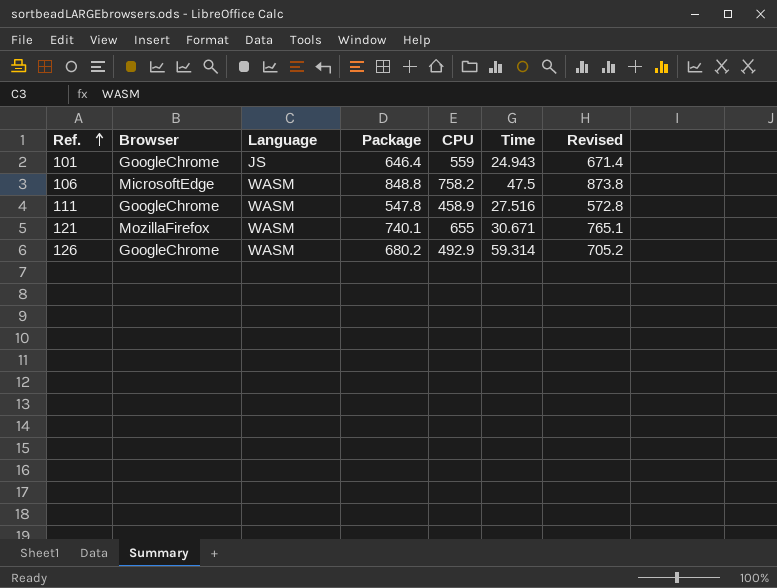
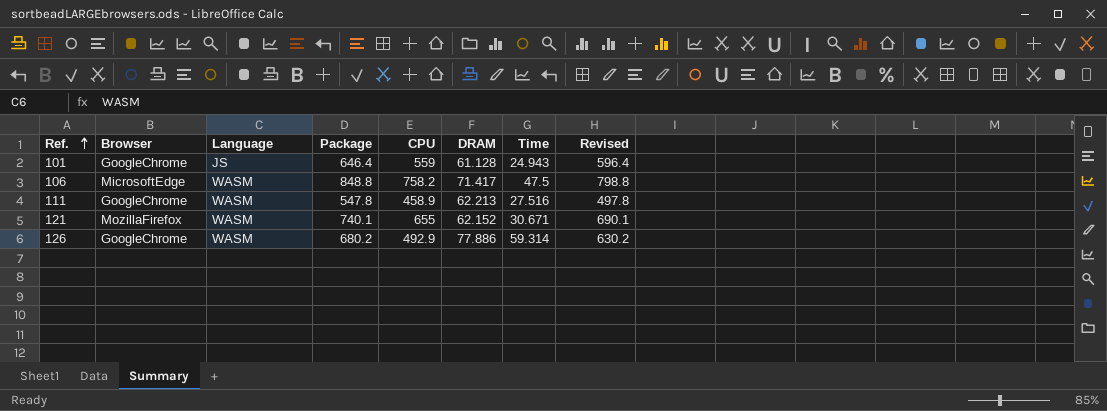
column DRAM | position: none -> 6
column Revised | formula: [Package] + 25 -> [Package] - 50

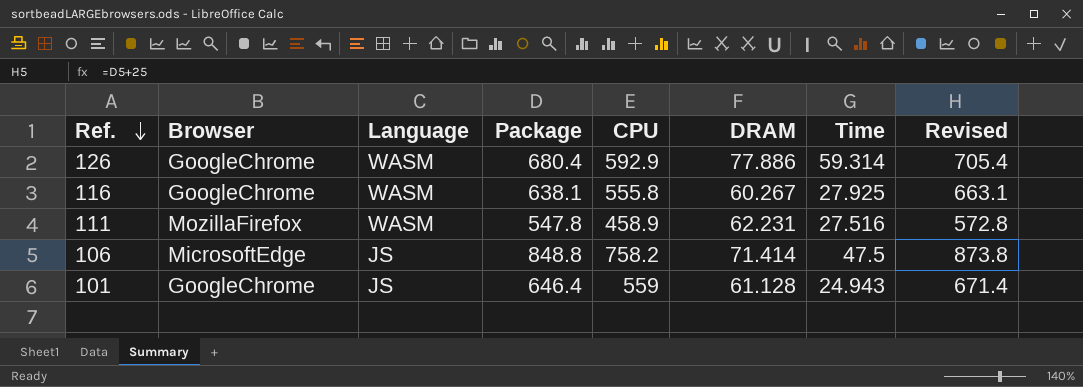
row order: Ref. ascending -> Ref. descending
column Revised | formula: [Package] - 50 -> [Package] + 25
row 121: MozillaFirefox | WASM | 740.1 | 655 | 62.152 | 30.671 | 690.1 -> none
126 | Package: 680.2 -> 680.4
126 | CPU: 492.9 -> 592.9
row 116: none -> GoogleChrome | WASM | 638.1 | 555.8 | 60.267 | 27.925 | 663.1
111 | Browser: GoogleChrome -> MozillaFirefox
111 | DRAM: 62.213 -> 62.231
106 | Language: WASM -> JS
106 | DRAM: 71.417 -> 71.414

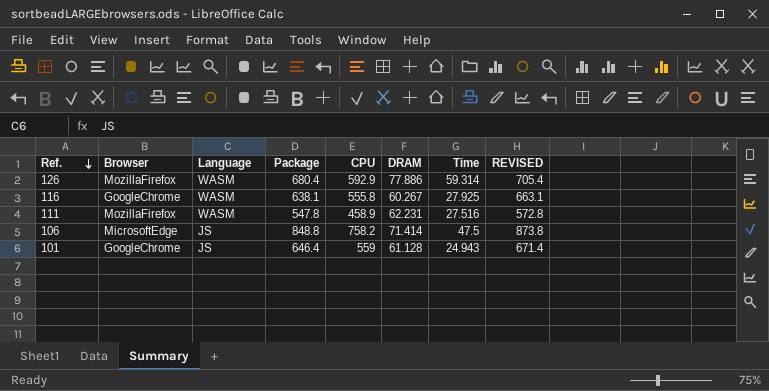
column name: Revised -> REVISED
126 | Browser: GoogleChrome -> MozillaFirefox

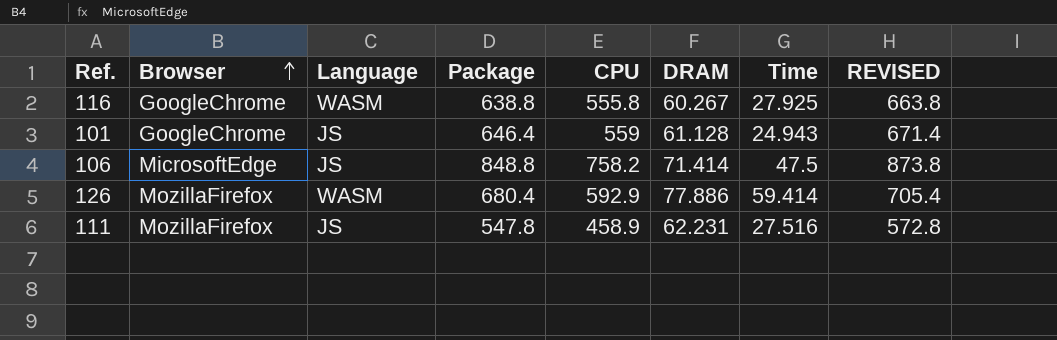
row order: Ref. descending -> Browser ascending
116 | Package: 638.1 -> 638.8
116 | REVISED: 663.1 -> 663.8
126 | Time: 59.314 -> 59.414
111 | Language: WASM -> JS

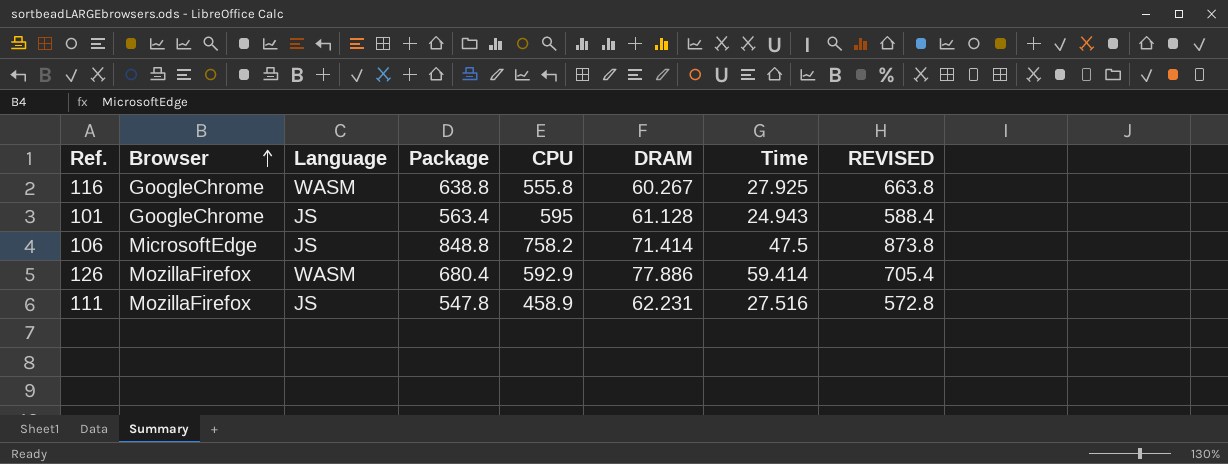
101 | Package: 646.4 -> 563.4
101 | CPU: 559 -> 595
101 | REVISED: 671.4 -> 588.4

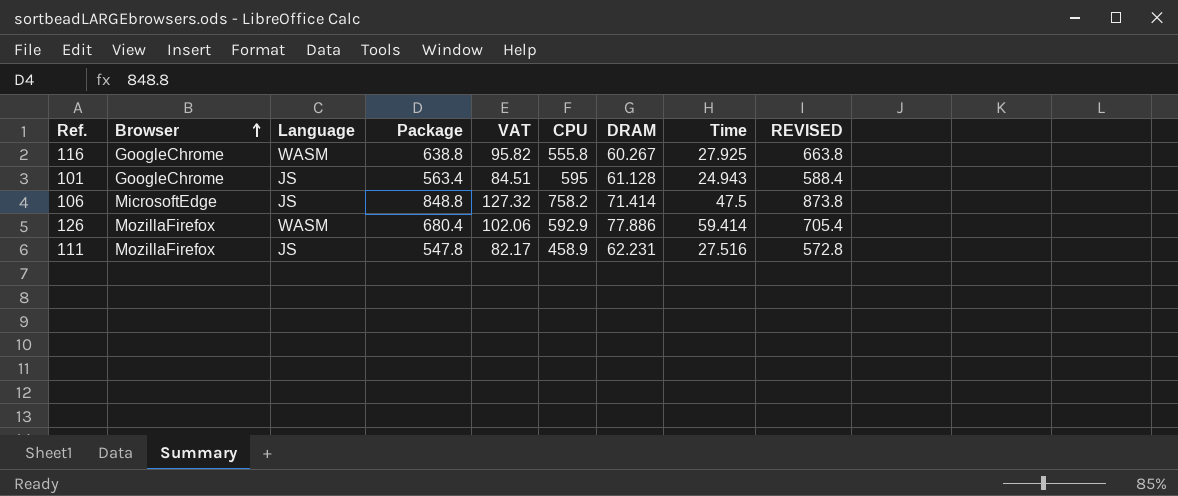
column VAT | formula: none -> [Package] * 0.15

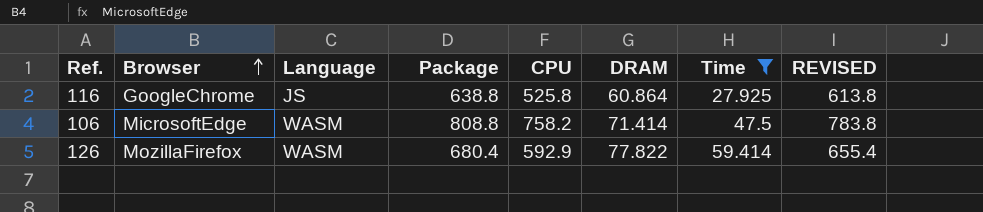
filter: none -> Time >= 27.925
column VAT | formula: [Package] * 0.15 -> none
column REVISED | formula: [Package] + 25 -> [Package] - 25
116 | Language: WASM -> JS
116 | CPU: 555.8 -> 525.8
116 | DRAM: 60.267 -> 60.864
106 | Language: JS -> WASM
106 | Package: 848.8 -> 808.8
126 | DRAM: 77.886 -> 77.822

